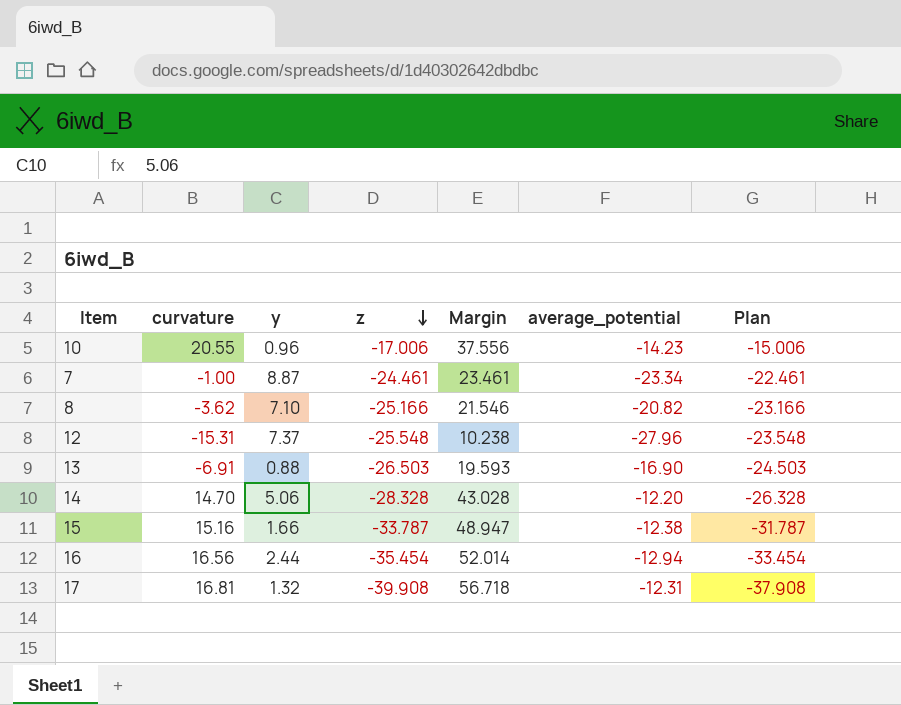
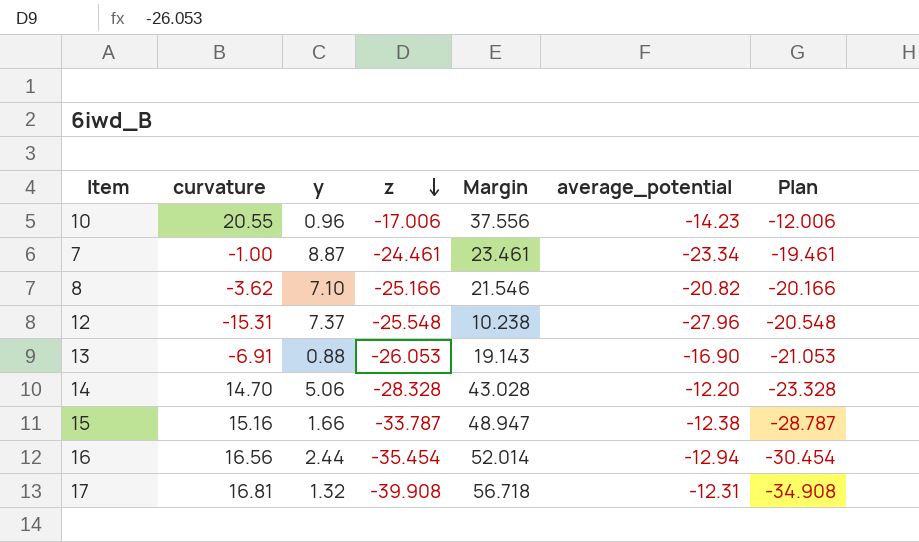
column Plan | formula: [z] + 2 -> [z] + 5
13 | z: -26.503 -> -26.053
13 | Margin: 19.593 -> 19.143

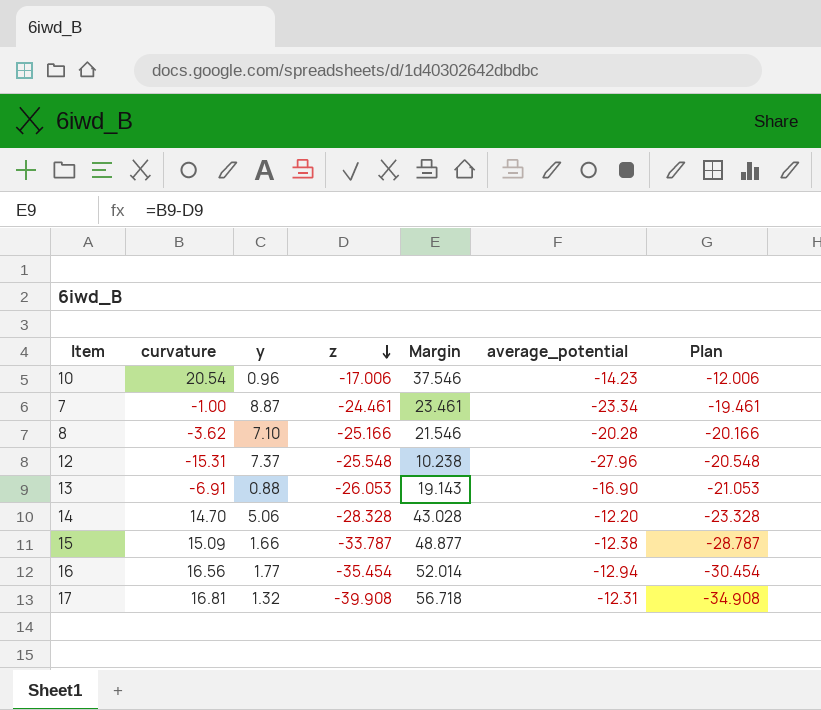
10 | curvature: 20.55 -> 20.54
10 | Margin: 37.556 -> 37.546
8 | average_potential: -20.82 -> -20.28
15 | curvature: 15.16 -> 15.09
15 | Margin: 48.947 -> 48.877
16 | y: 2.44 -> 1.77

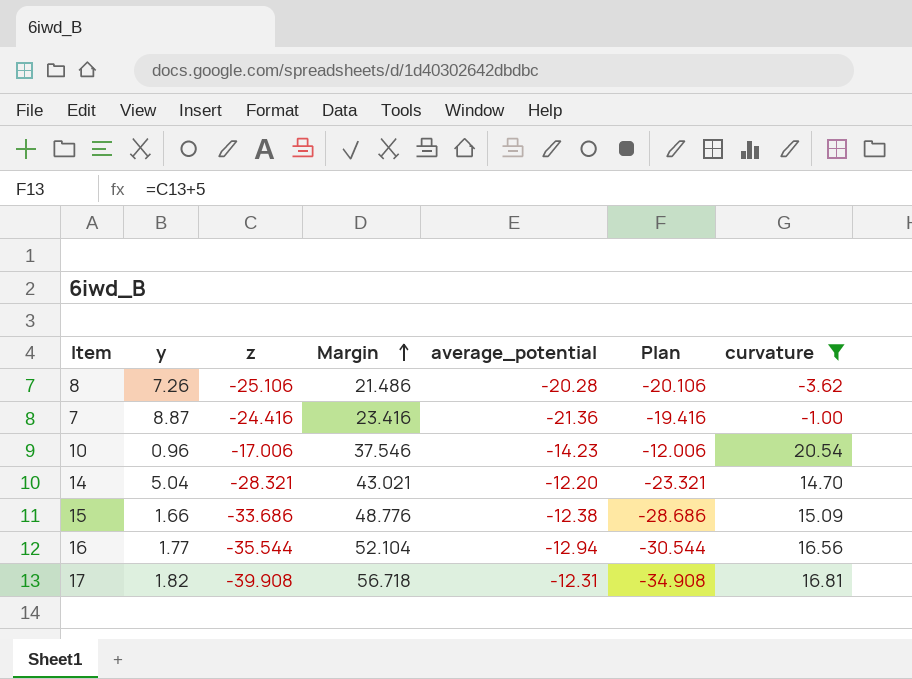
filter: none -> curvature >= -3.62
row order: z descending -> Margin ascending
column curvature | position: 2 -> 7
8 | y: 7.10 -> 7.26
8 | z: -25.166 -> -25.106
8 | Margin: 21.546 -> 21.486
8 | Plan: -20.166 -> -20.106
7 | z: -24.461 -> -24.416
7 | Margin: 23.461 -> 23.416
7 | average_potential: -23.34 -> -21.36
7 | Plan: -19.461 -> -19.416
14 | y: 5.06 -> 5.04
14 | z: -28.328 -> -28.321
14 | Margin: 43.028 -> 43.021
14 | Plan: -23.328 -> -23.321
15 | z: -33.787 -> -33.686
15 | Margin: 48.877 -> 48.776
15 | Plan: -28.787 -> -28.686
16 | z: -35.454 -> -35.544
16 | Margin: 52.014 -> 52.104
16 | Plan: -30.454 -> -30.544
17 | y: 1.32 -> 1.82

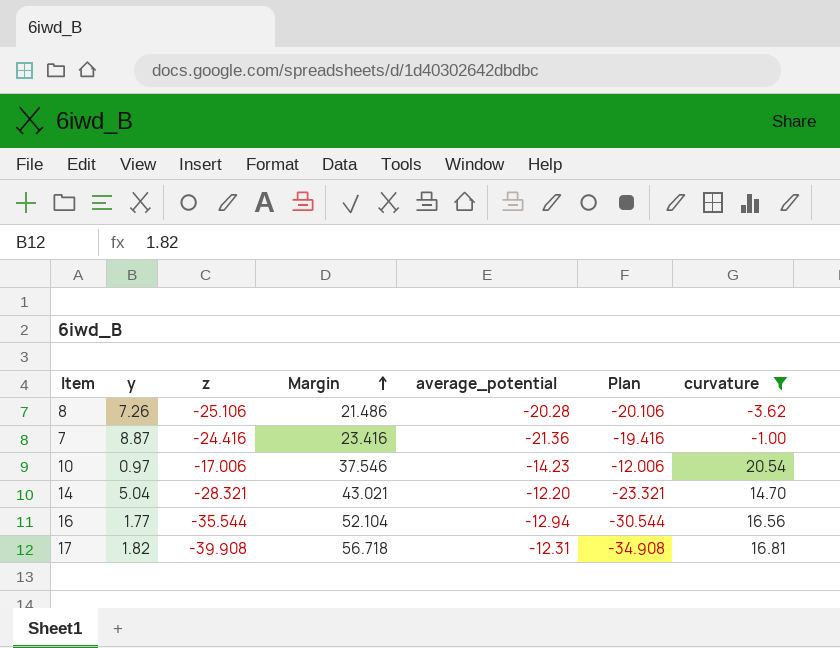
row 15: 1.66 | -33.686 | 48.776 | -12.38 | -28.686 | 15.09 -> none
10 | y: 0.96 -> 0.97

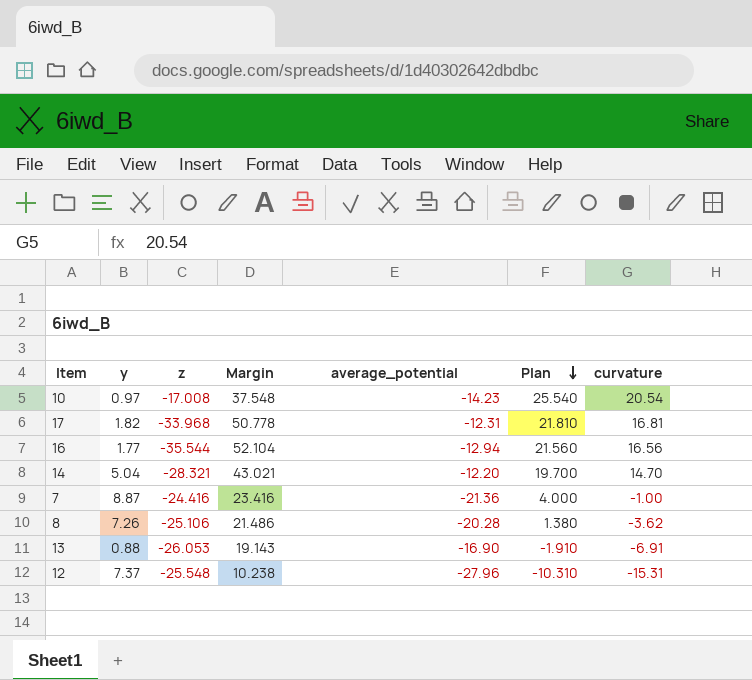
filter: curvature >= -3.62 -> none
row order: Margin ascending -> Plan descending
column Plan | formula: [z] + 5 -> [curvature] + 5
10 | z: -17.006 -> -17.008
10 | Margin: 37.546 -> 37.548
17 | z: -39.908 -> -33.968
17 | Margin: 56.718 -> 50.778

